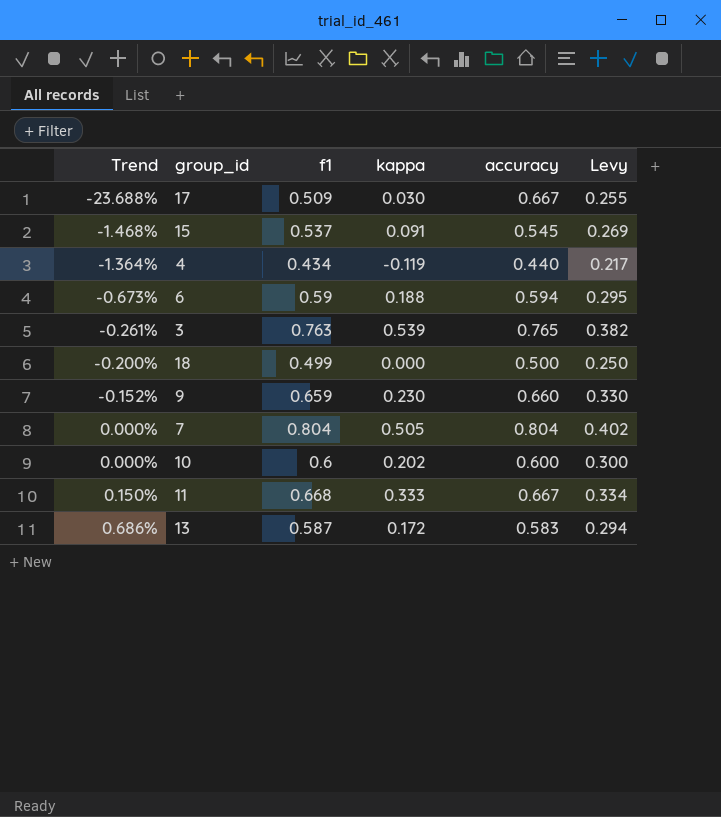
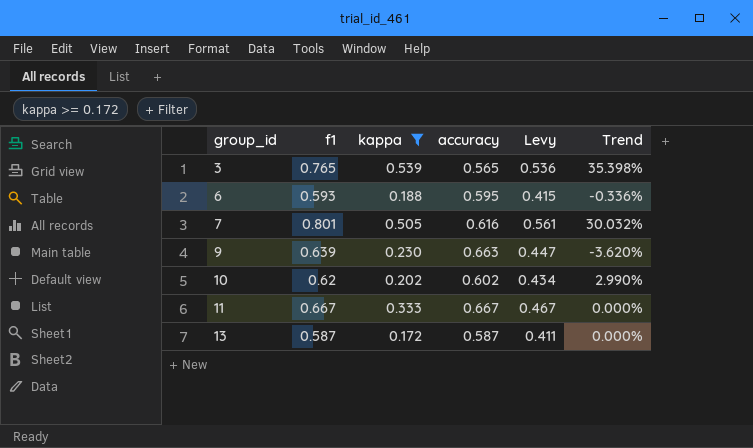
filter: none -> kappa >= 0.172
row order: Trend ascending -> group_id ascending
column Levy | formula: [f1] * 0.5 -> [f1] * 0.7
column Trend | position: 1 -> 6
3 | f1: 0.763 -> 0.765
3 | accuracy: 0.765 -> 0.565
3 | Trend: -0.261% -> 35.398%
6 | f1: 0.59 -> 0.593
6 | accuracy: 0.594 -> 0.595
6 | Trend: -0.673% -> -0.336%
7 | f1: 0.804 -> 0.801
7 | accuracy: 0.804 -> 0.616
7 | Trend: 0.000% -> 30.032%
9 | f1: 0.659 -> 0.639
9 | accuracy: 0.660 -> 0.663
9 | Trend: -0.152% -> -3.620%
10 | f1: 0.6 -> 0.62
10 | accuracy: 0.600 -> 0.602
10 | Trend: 0.000% -> 2.990%
11 | f1: 0.668 -> 0.667
11 | Trend: 0.150% -> 0.000%
13 | accuracy: 0.583 -> 0.587
13 | Trend: 0.686% -> 0.000%

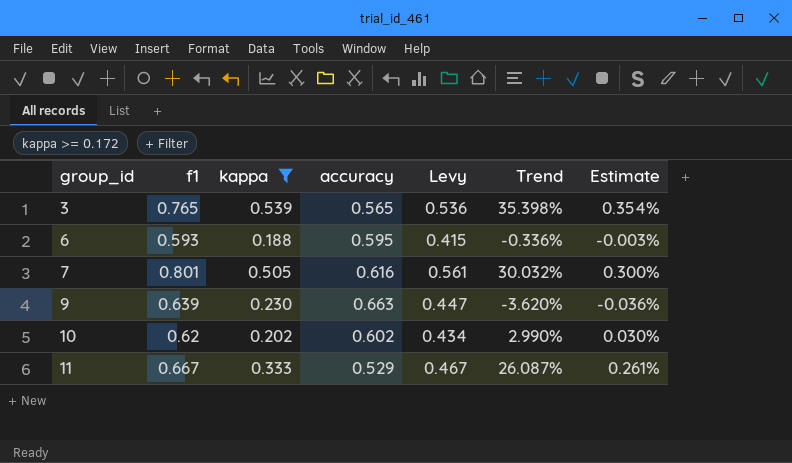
column Estimate | formula: none -> [Trend] * 0.01
row 13: 0.587 | 0.172 | 0.587 | 0.411 | 0.000% -> none
11 | accuracy: 0.667 -> 0.529
11 | Trend: 0.000% -> 26.087%

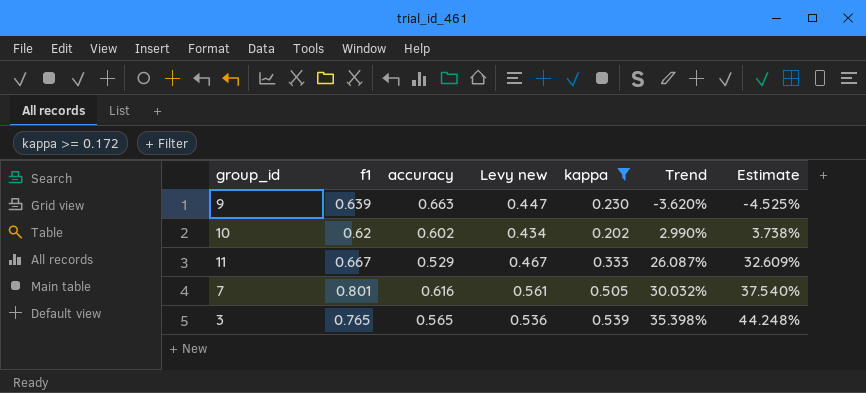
row order: group_id ascending -> Trend ascending
column name: Levy -> Levy new
column kappa | position: 3 -> 5
column Estimate | formula: [Trend] * 0.01 -> [Trend] * 1.25
row 6: 0.593 | 0.188 | 0.595 | 0.415 | -0.336% | -0.003% -> none

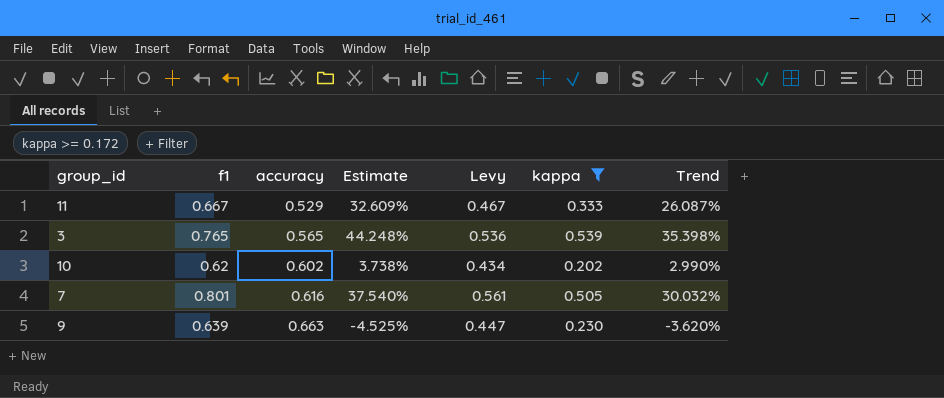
row order: Trend ascending -> accuracy ascending
column Estimate | position: 7 -> 4
column name: Levy new -> Levy

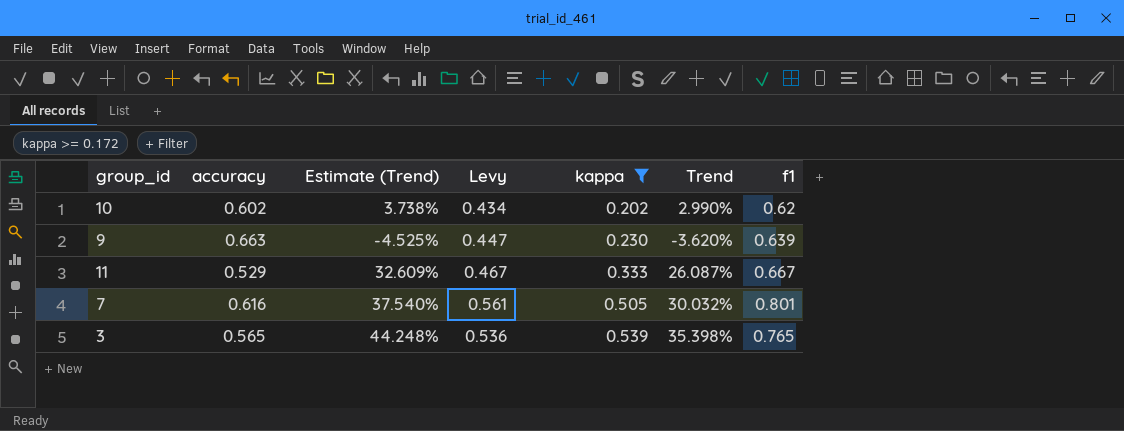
row order: accuracy ascending -> kappa ascending
column name: Estimate -> Estimate (Trend)
column f1 | position: 2 -> 7

